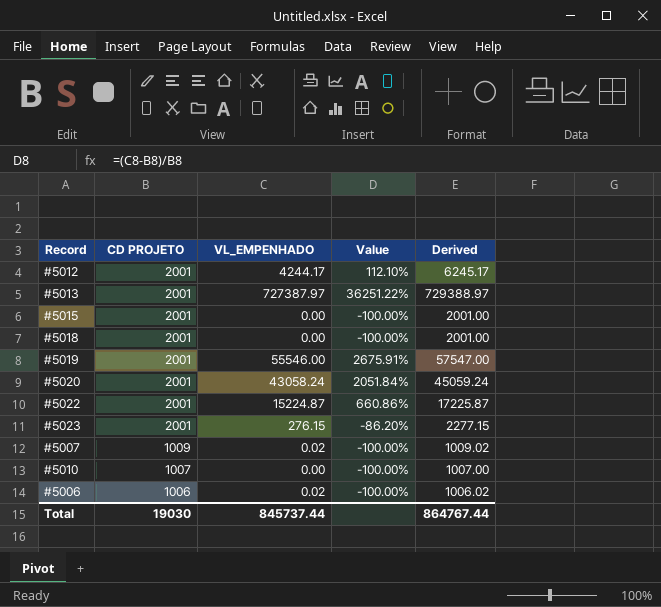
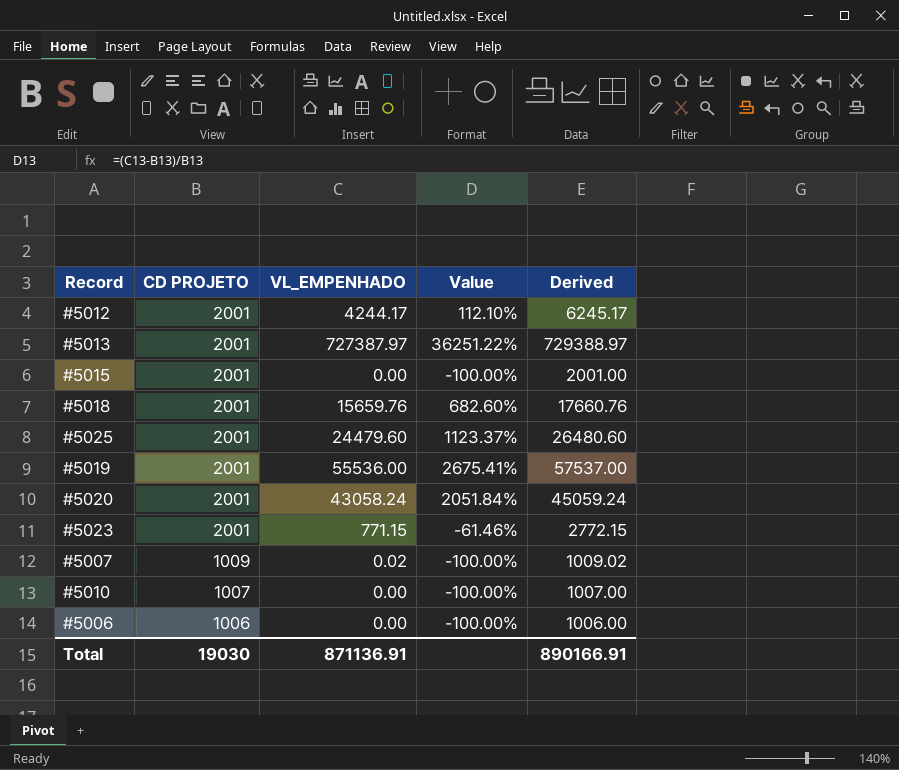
row #5022: 2001 | 15224.87 | 660.86% | 17225.87 -> none
#5018 | VL_EMPENHADO: 0.00 -> 15659.76
#5018 | Value: -100.00% -> 682.60%
#5018 | Derived: 2001.00 -> 17660.76
row #5025: none -> 2001 | 24479.60 | 1123.37% | 26480.60
#5019 | VL_EMPENHADO: 55546.00 -> 55536.00
#5019 | Value: 2675.91% -> 2675.41%
#5019 | Derived: 57547.00 -> 57537.00
#5023 | VL_EMPENHADO: 276.15 -> 771.15
#5023 | Value: -86.20% -> -61.46%
#5023 | Derived: 2277.15 -> 2772.15
#5006 | VL_EMPENHADO: 0.02 -> 0.00
#5006 | Derived: 1006.02 -> 1006.00
Total | VL_EMPENHADO: 845737.44 -> 871136.91
Total | Derived: 864767.44 -> 890166.91

